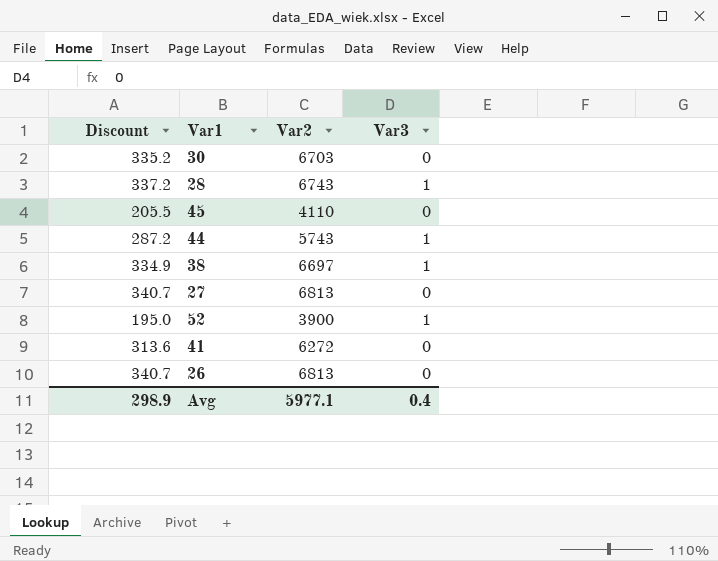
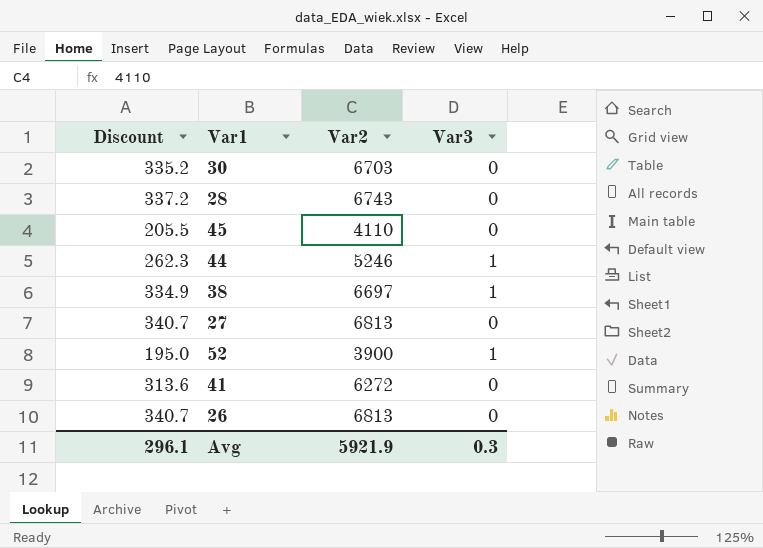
28 | Var3: 1 -> 0
44 | Discount: 287.2 -> 262.3
44 | Var2: 5743 -> 5246
Avg | Discount: 298.9 -> 296.1
Avg | Var2: 5977.1 -> 5921.9
Avg | Var3: 0.4 -> 0.3

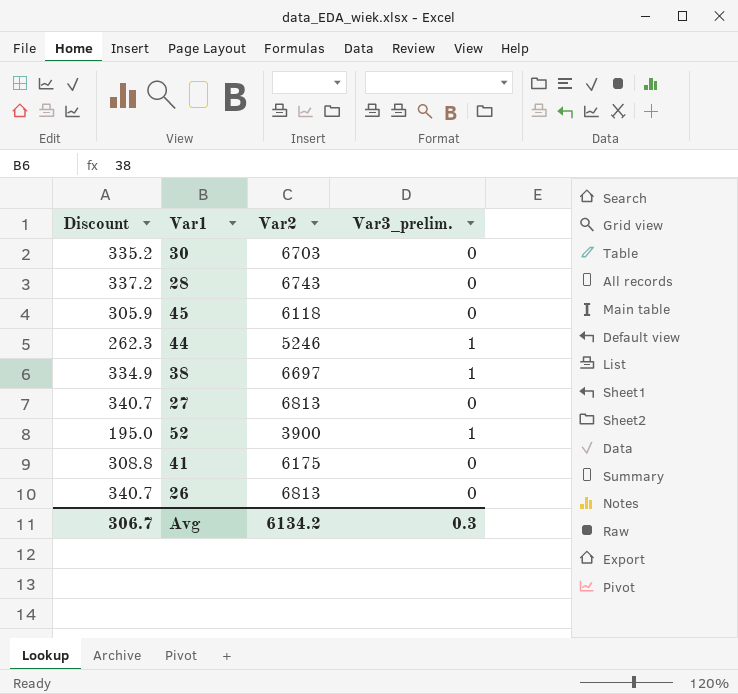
column name: Var3 -> Var3_prelim.
45 | Discount: 205.5 -> 305.9
45 | Var2: 4110 -> 6118
41 | Discount: 313.6 -> 308.8
41 | Var2: 6272 -> 6175
Avg | Discount: 296.1 -> 306.7
Avg | Var2: 5921.9 -> 6134.2

